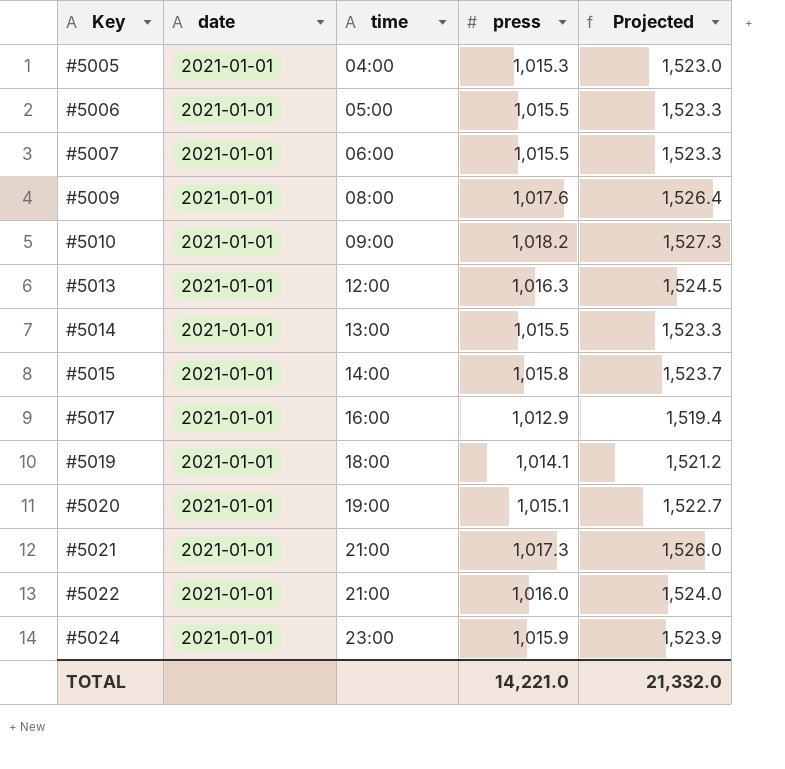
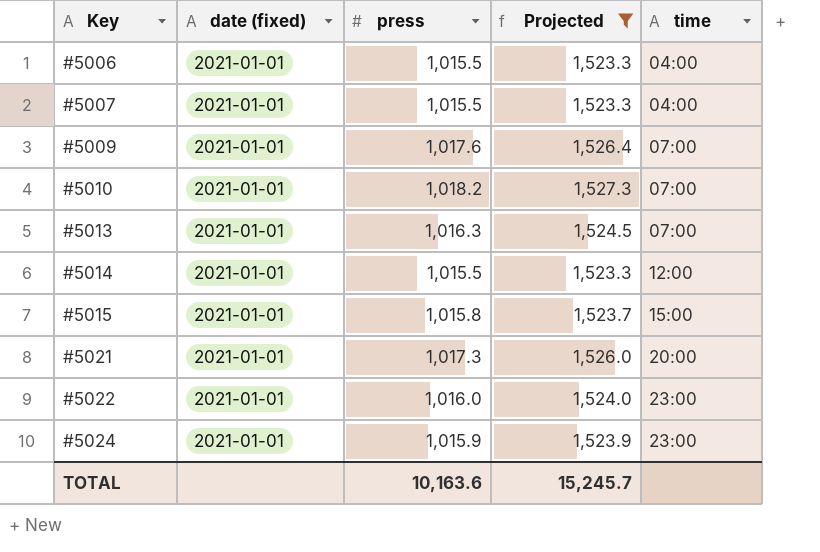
filter: none -> Projected >= 1,523.3
column name: date -> date (fixed)
column time | position: 3 -> 5
#5006 | time: 05:00 -> 04:00
#5007 | time: 06:00 -> 04:00
#5009 | time: 08:00 -> 07:00
#5010 | time: 09:00 -> 07:00
#5013 | time: 12:00 -> 07:00
#5014 | time: 13:00 -> 12:00
#5015 | time: 14:00 -> 15:00
#5021 | time: 21:00 -> 20:00
#5022 | time: 21:00 -> 23:00
TOTAL | press: 14,221.0 -> 10,163.6
TOTAL | Projected: 21,332.0 -> 15,245.7

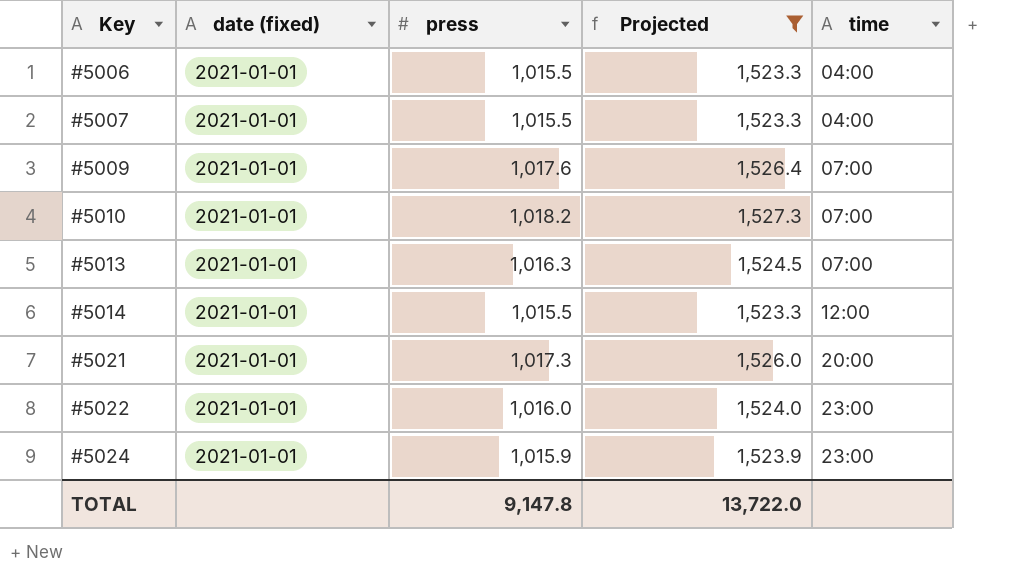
row #5015: 2021-01-01 | 1,015.8 | 1,523.7 | 15:00 -> none
TOTAL | press: 10,163.6 -> 9,147.8
TOTAL | Projected: 15,245.7 -> 13,722.0

